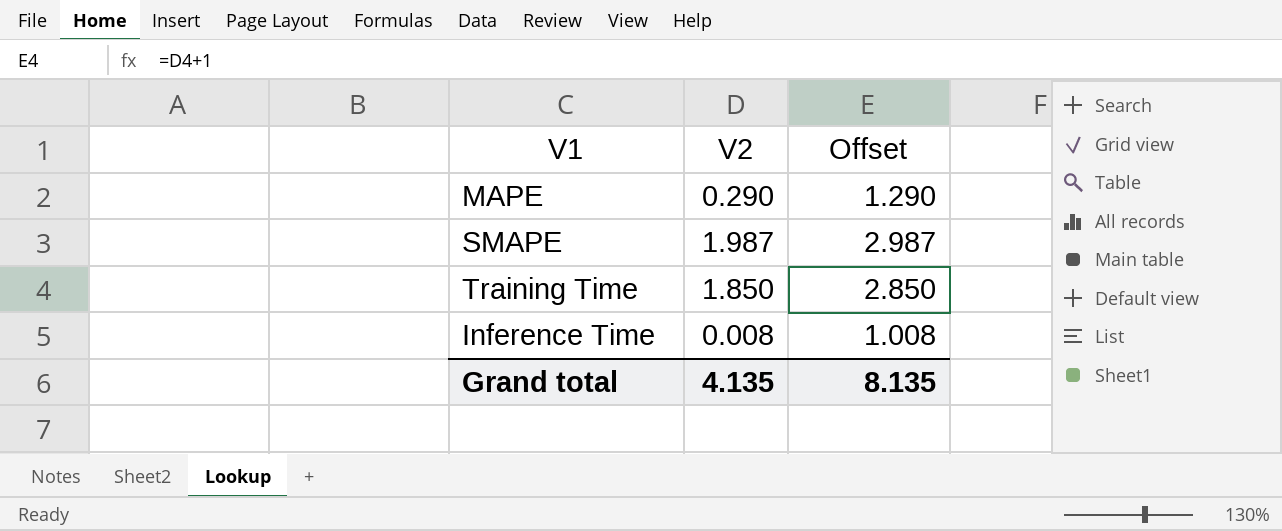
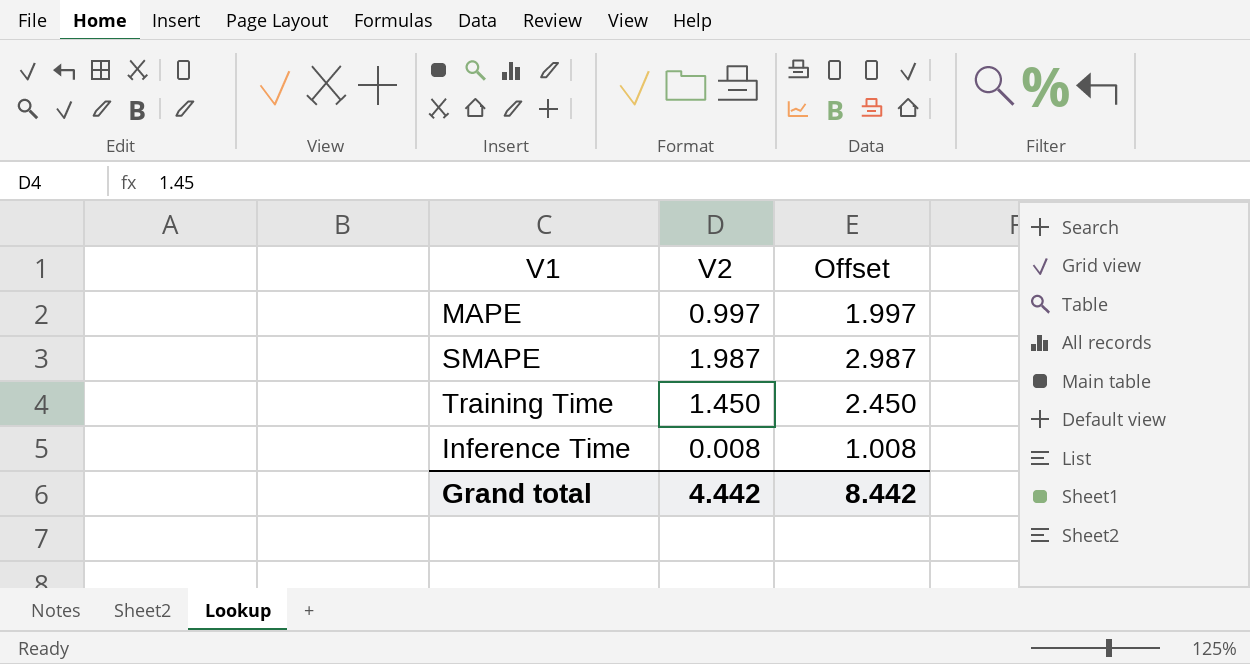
MAPE | V2: 0.290 -> 0.997
MAPE | Offset: 1.290 -> 1.997
Training Time | V2: 1.850 -> 1.450
Training Time | Offset: 2.850 -> 2.450
Grand total | V2: 4.135 -> 4.442
Grand total | Offset: 8.135 -> 8.442

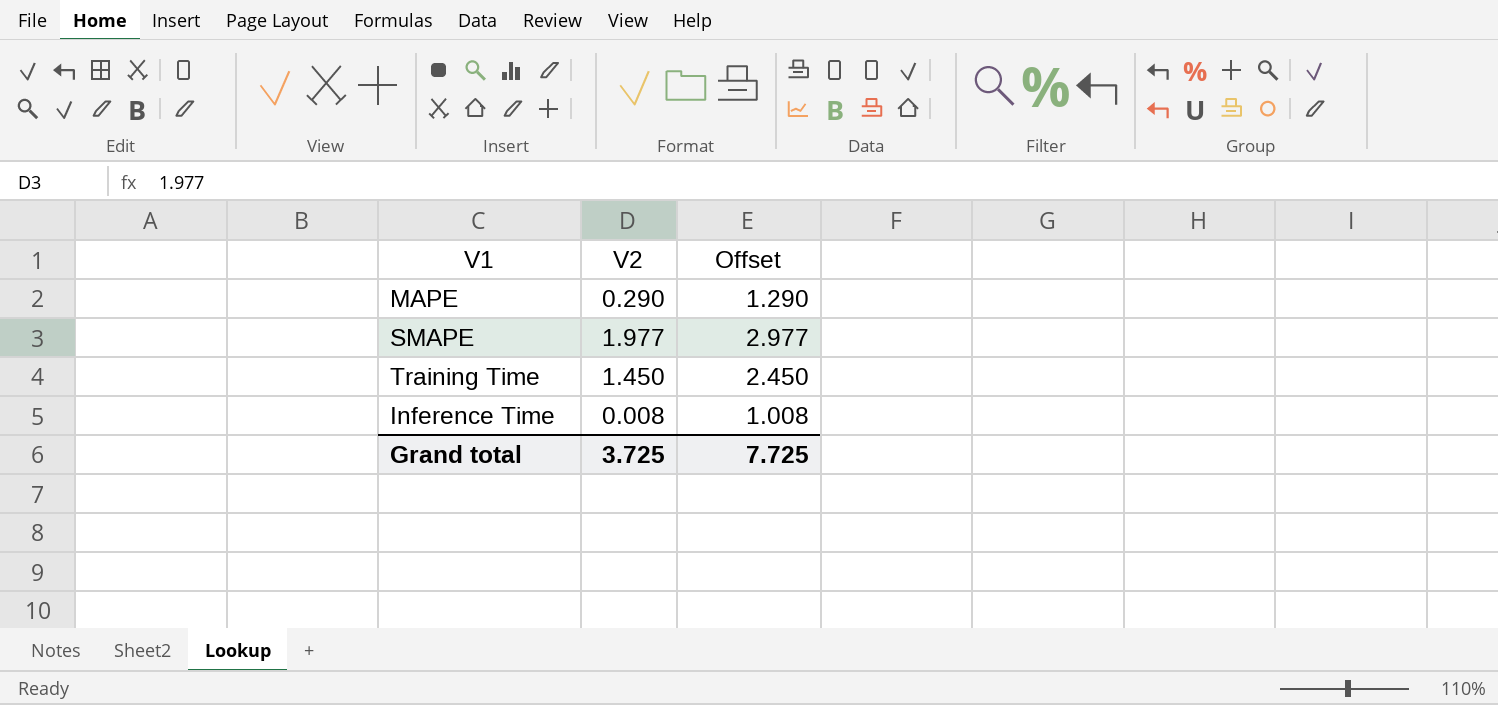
MAPE | V2: 0.997 -> 0.290
MAPE | Offset: 1.997 -> 1.290
SMAPE | V2: 1.987 -> 1.977
SMAPE | Offset: 2.987 -> 2.977
Grand total | V2: 4.442 -> 3.725
Grand total | Offset: 8.442 -> 7.725

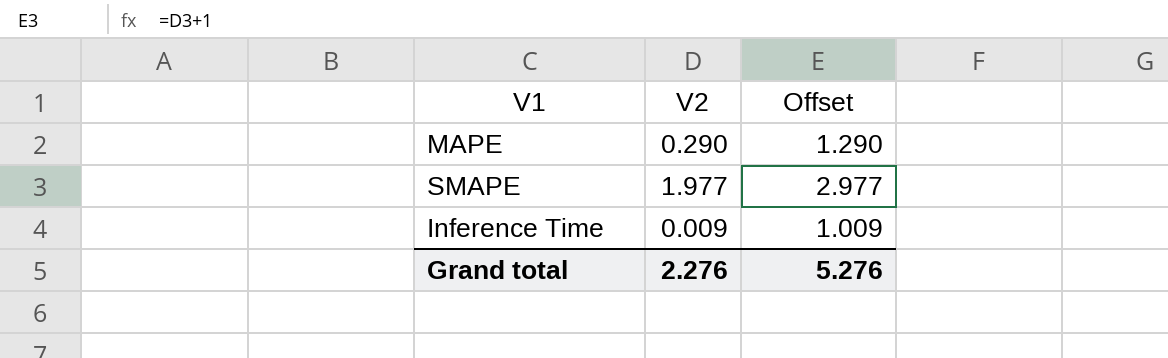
row Training Time: 1.450 | 2.450 -> none
Inference Time | V2: 0.008 -> 0.009
Inference Time | Offset: 1.008 -> 1.009
Grand total | V2: 3.725 -> 2.276
Grand total | Offset: 7.725 -> 5.276

